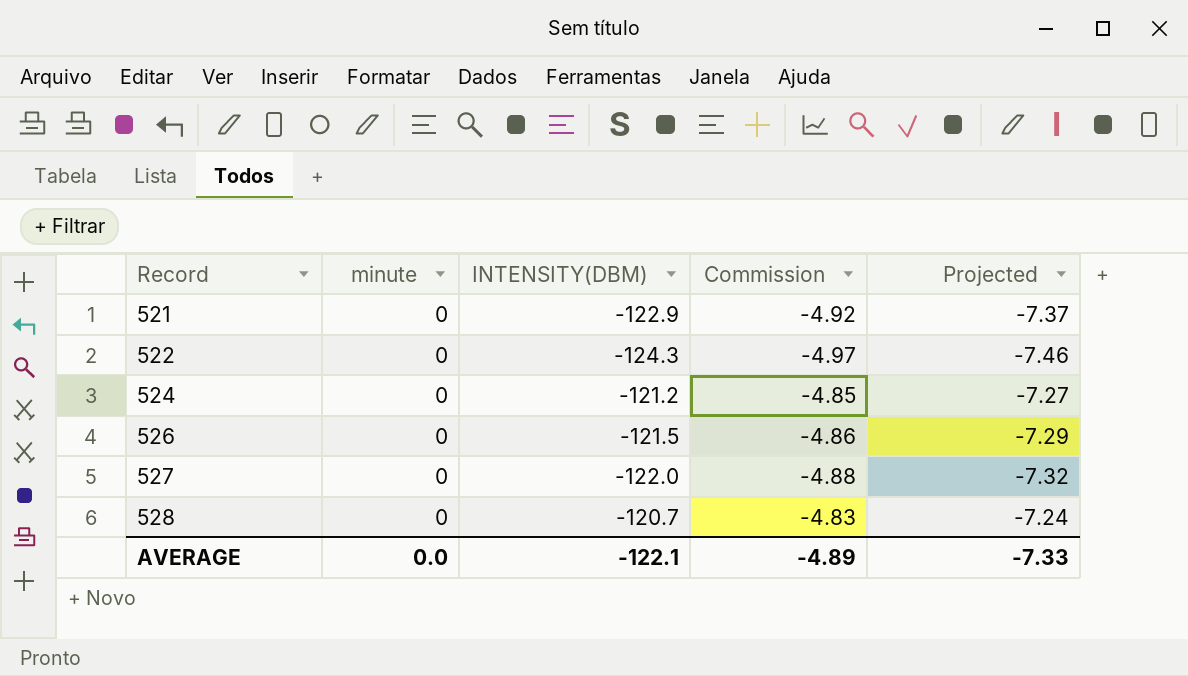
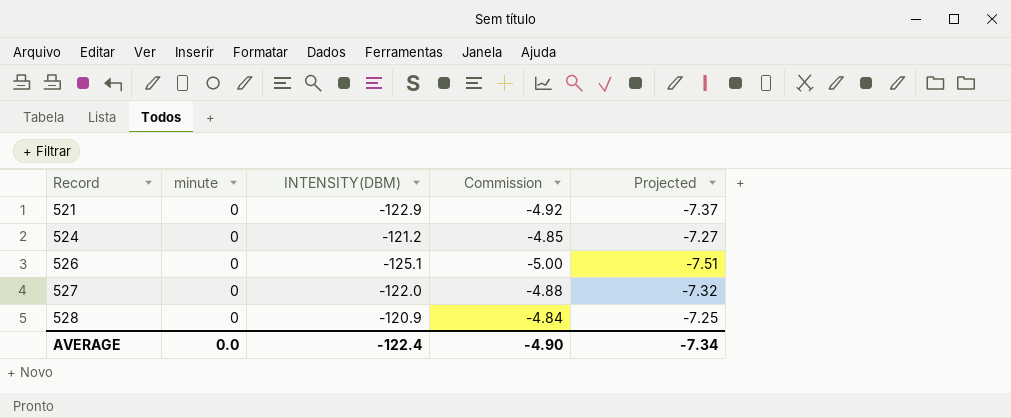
row 522: 0 | -124.3 | -4.97 | -7.46 -> none
526 | INTENSITY(DBM): -121.5 -> -125.1
526 | Commission: -4.86 -> -5.00
526 | Projected: -7.29 -> -7.51
528 | INTENSITY(DBM): -120.7 -> -120.9
528 | Commission: -4.83 -> -4.84
528 | Projected: -7.24 -> -7.25
AVERAGE | INTENSITY(DBM): -122.1 -> -122.4
AVERAGE | Commission: -4.89 -> -4.90
AVERAGE | Projected: -7.33 -> -7.34

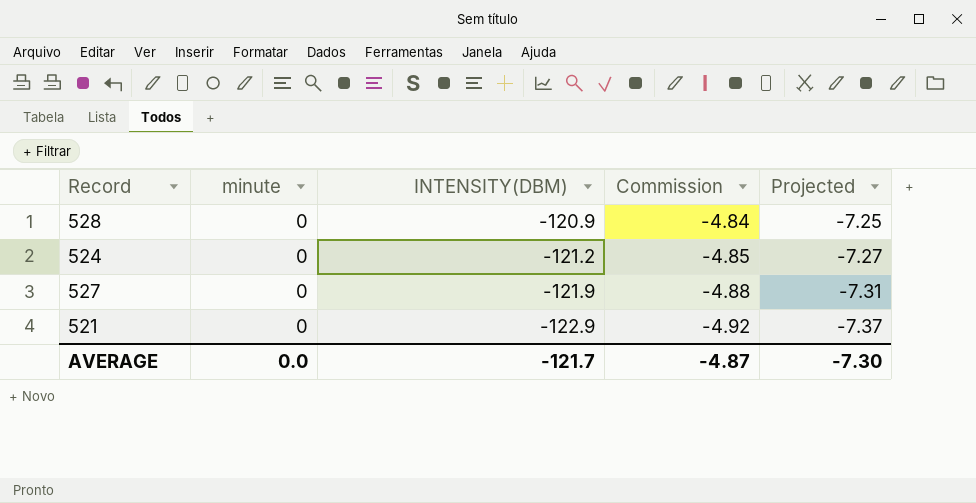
row order: Record ascending -> INTENSITY(DBM) descending
row 526: 0 | -125.1 | -5.00 | -7.51 -> none
527 | INTENSITY(DBM): -122.0 -> -121.9
527 | Projected: -7.32 -> -7.31
AVERAGE | INTENSITY(DBM): -122.4 -> -121.7
AVERAGE | Commission: -4.90 -> -4.87
AVERAGE | Projected: -7.34 -> -7.30

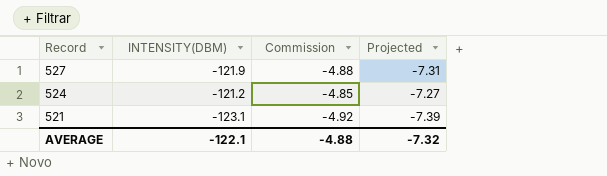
row order: INTENSITY(DBM) descending -> Record descending
column minute | position: 2 -> none
row 528: 0 | -120.9 | -4.84 | -7.25 -> none
521 | INTENSITY(DBM): -122.9 -> -123.1
521 | Projected: -7.37 -> -7.39
AVERAGE | INTENSITY(DBM): -121.7 -> -122.1
AVERAGE | Commission: -4.87 -> -4.88
AVERAGE | Projected: -7.30 -> -7.32

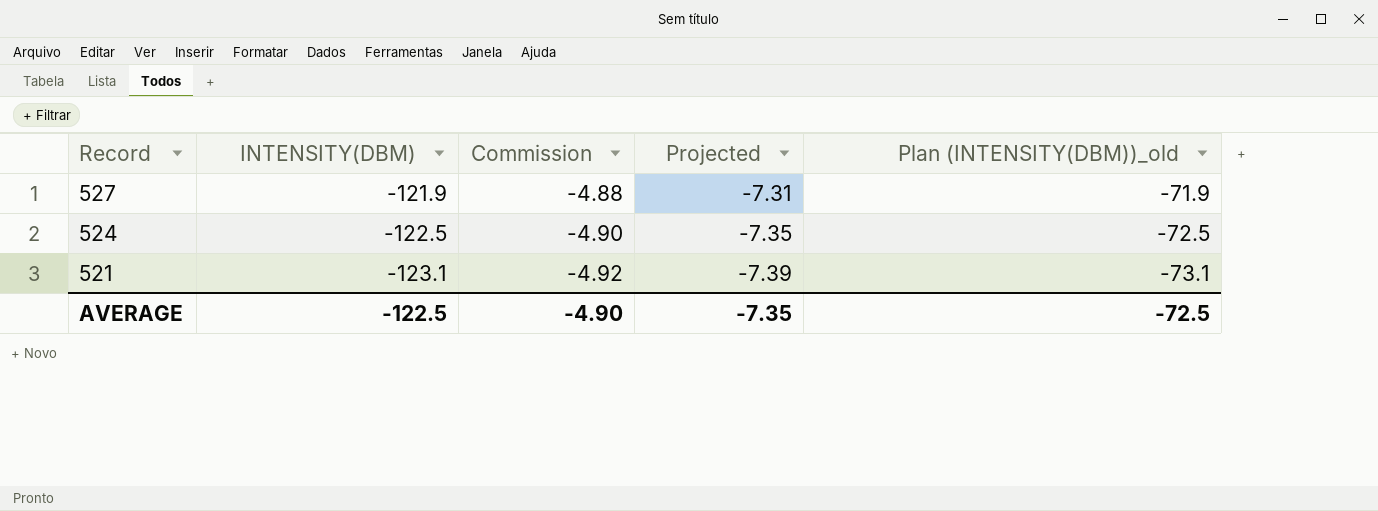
column Plan (INTENSITY(DBM))_old | formula: none -> [INTENSITY(DBM)] + 50
524 | INTENSITY(DBM): -121.2 -> -122.5
524 | Commission: -4.85 -> -4.90
524 | Projected: -7.27 -> -7.35
AVERAGE | INTENSITY(DBM): -122.1 -> -122.5
AVERAGE | Commission: -4.88 -> -4.90
AVERAGE | Projected: -7.32 -> -7.35

